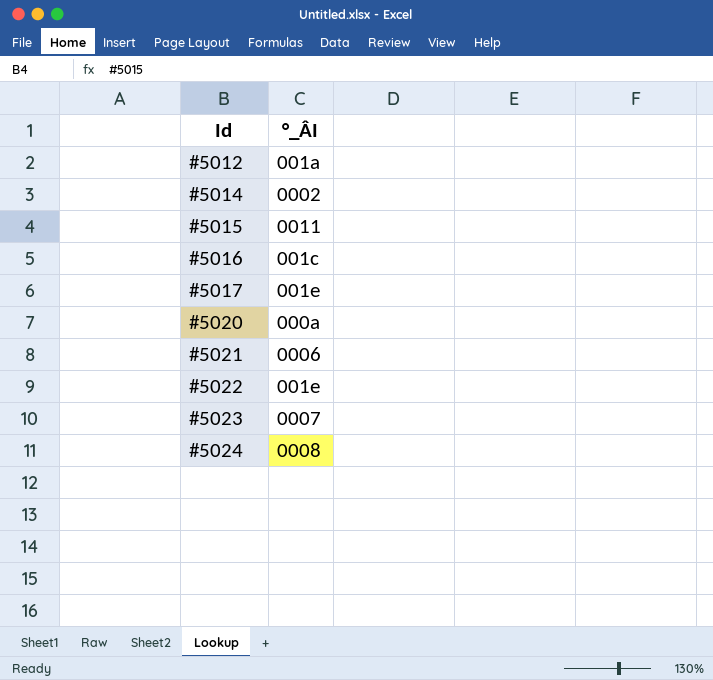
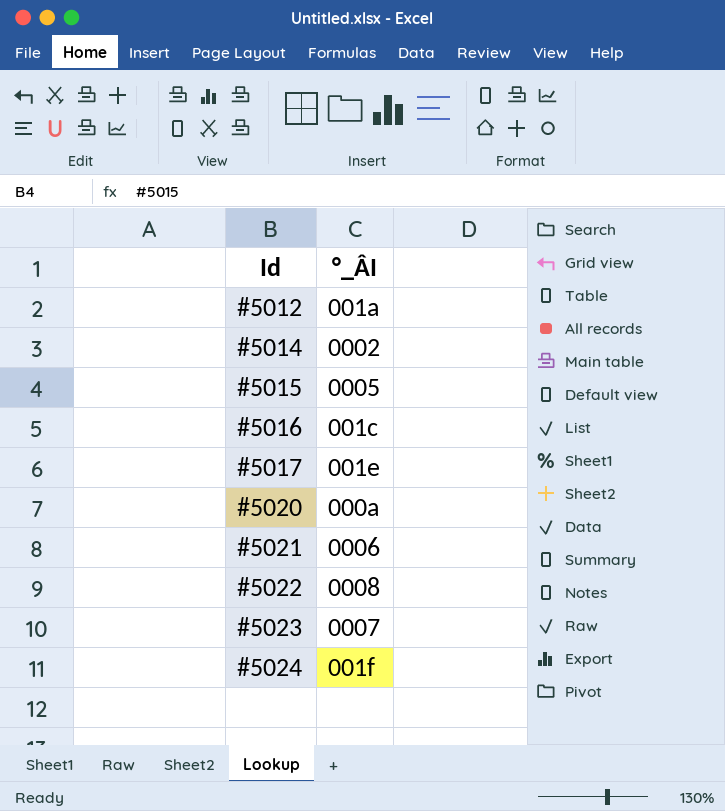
#5015 | °_ÂI: 0011 -> 0005
#5022 | °_ÂI: 001e -> 0008
#5024 | °_ÂI: 0008 -> 001f

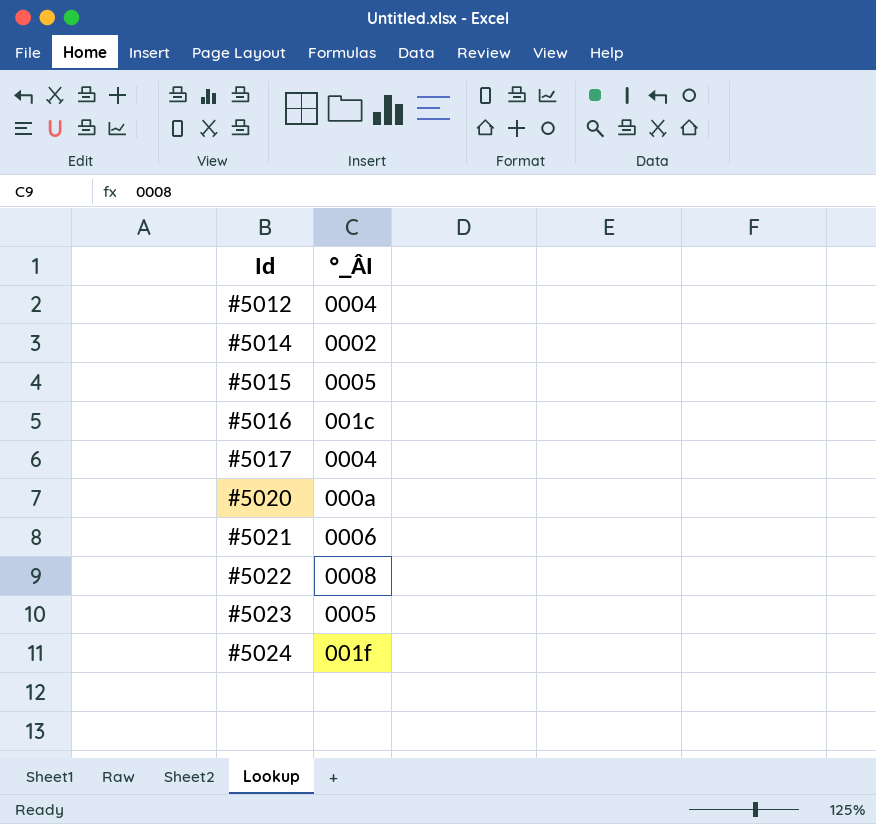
#5012 | °_ÂI: 001a -> 0004
#5017 | °_ÂI: 001e -> 0004
#5023 | °_ÂI: 0007 -> 0005

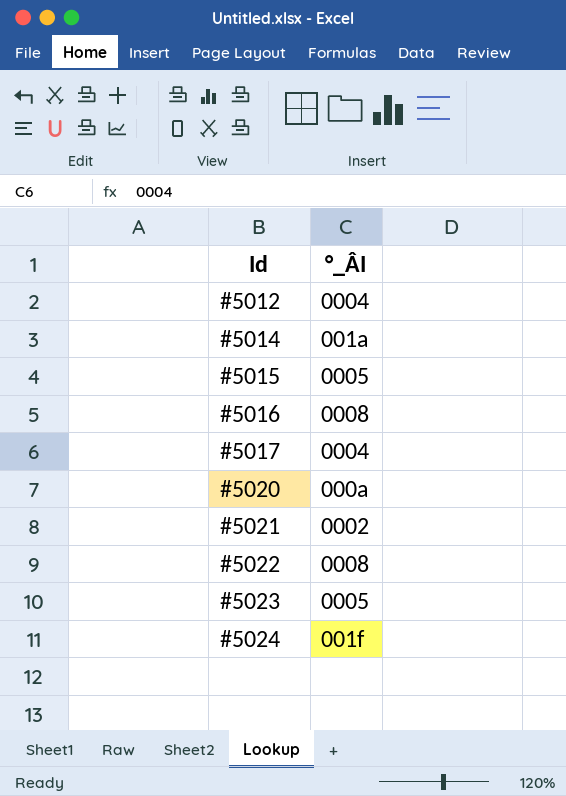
#5014 | °_ÂI: 0002 -> 001a
#5016 | °_ÂI: 001c -> 0008
#5021 | °_ÂI: 0006 -> 0002

